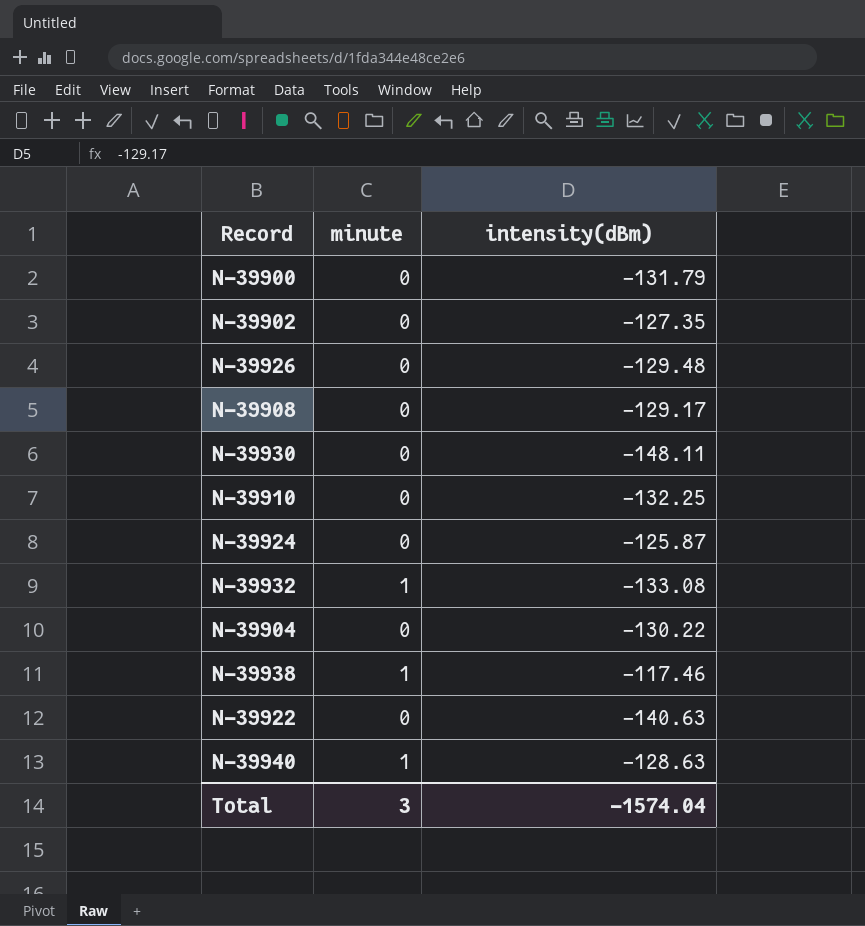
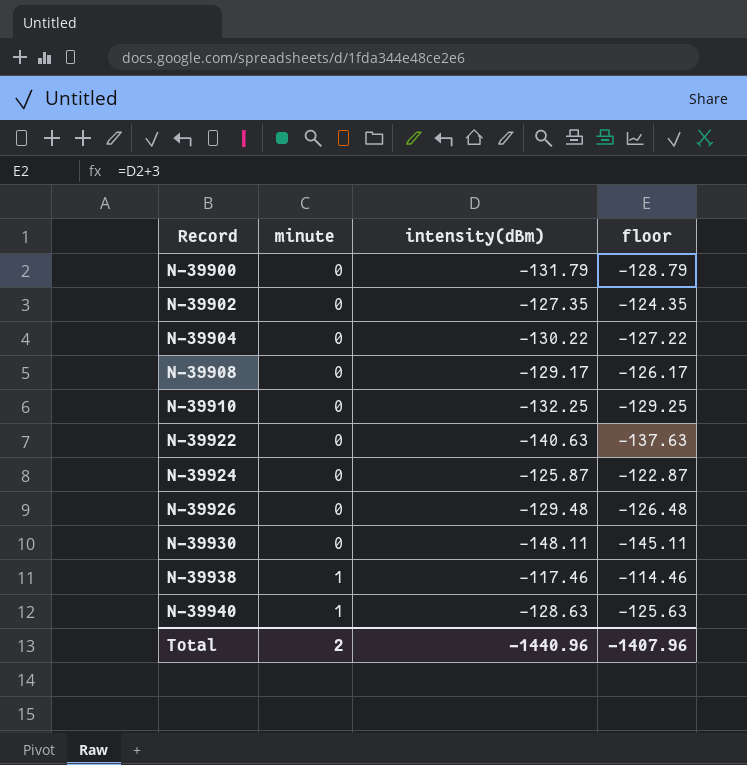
row order: none -> Record ascending
column floor | formula: none -> [intensity(dBm)] + 3
row N-39932: 1 | -133.08 -> none
Total | minute: 3 -> 2
Total | intensity(dBm): -1574.04 -> -1440.96

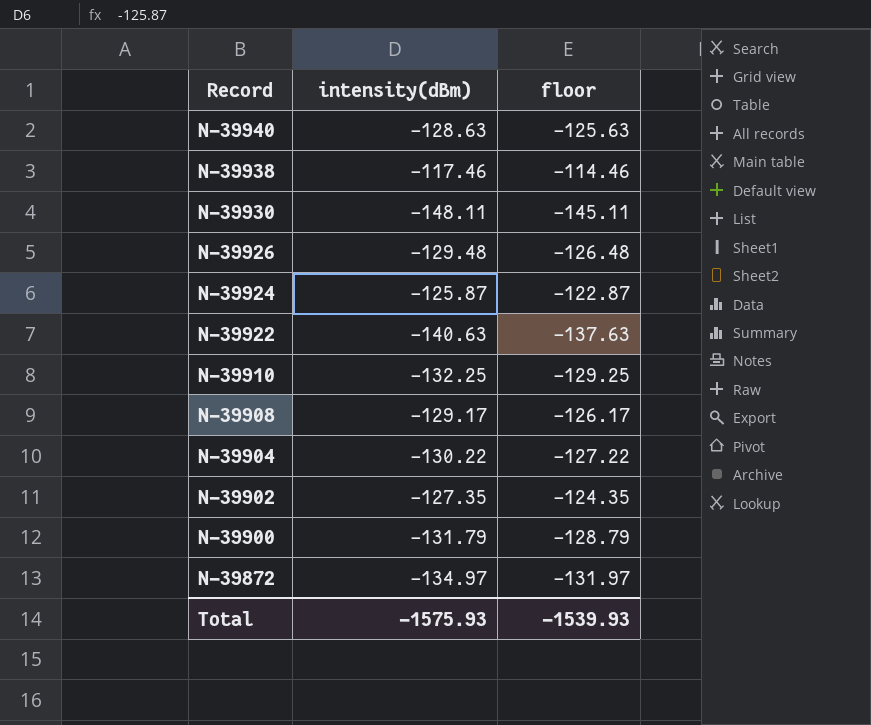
row order: Record ascending -> Record descending
column minute | position: 2 -> none
row N-39872: none -> -134.97 | -131.97
Total | intensity(dBm): -1440.96 -> -1575.93
Total | floor: -1407.96 -> -1539.93

